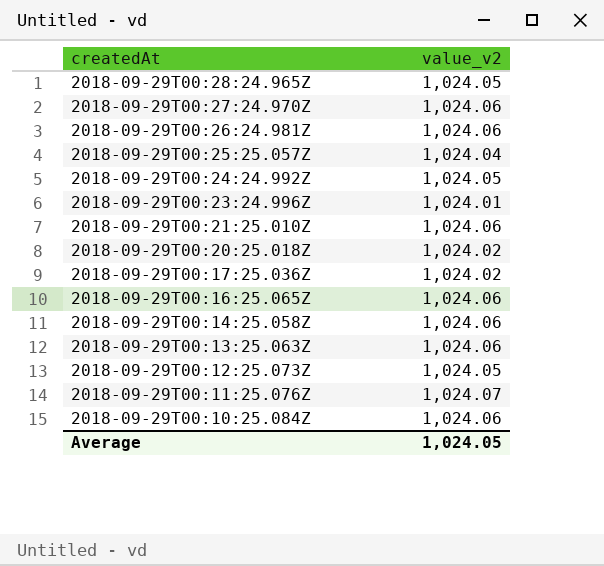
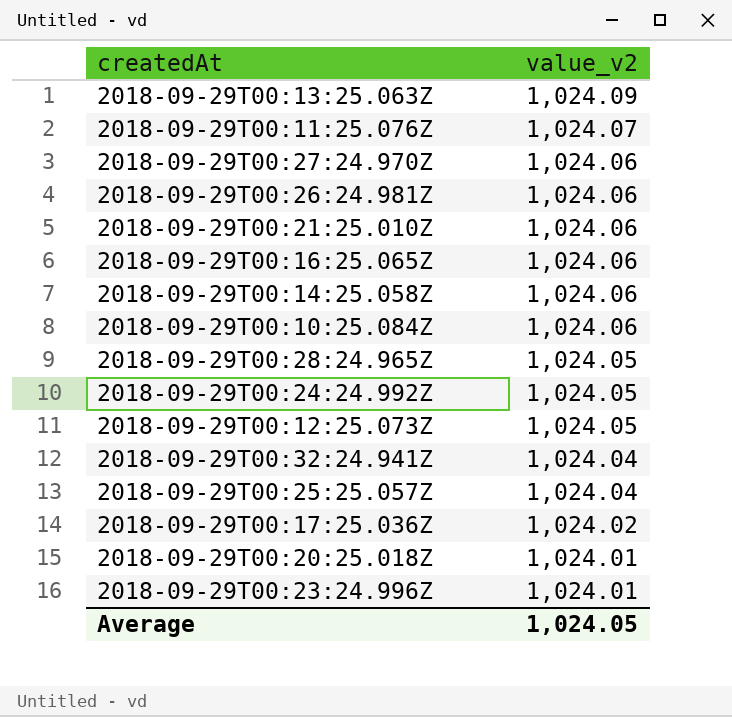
row order: createdAt descending -> value_v2 descending
2018-09-29T00:13:25.063Z | value_v2: 1,024.06 -> 1,024.09
row 2018-09-29T00:32:24.941Z: none -> 1,024.04
2018-09-29T00:20:25.018Z | value_v2: 1,024.02 -> 1,024.01

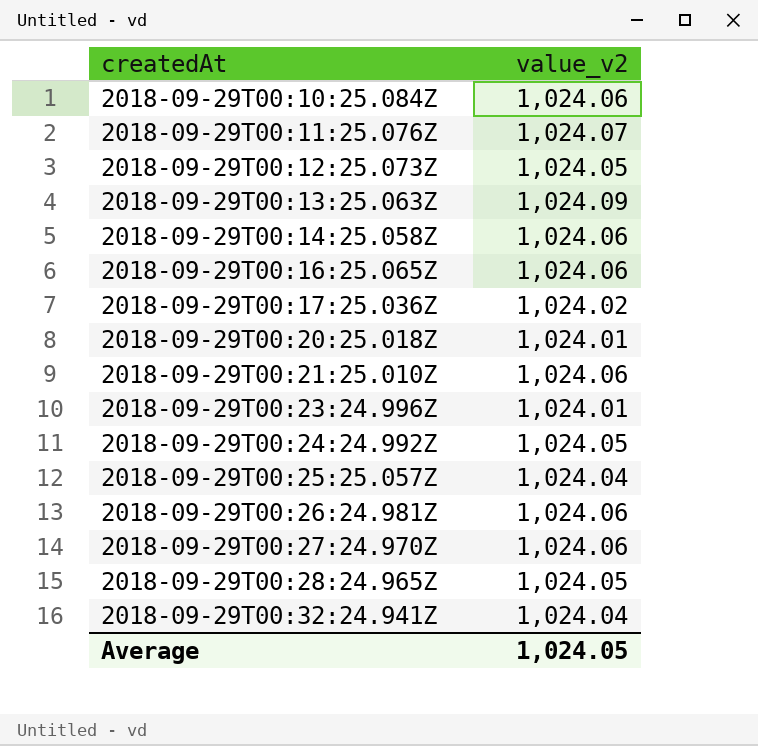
row order: value_v2 descending -> createdAt ascending

